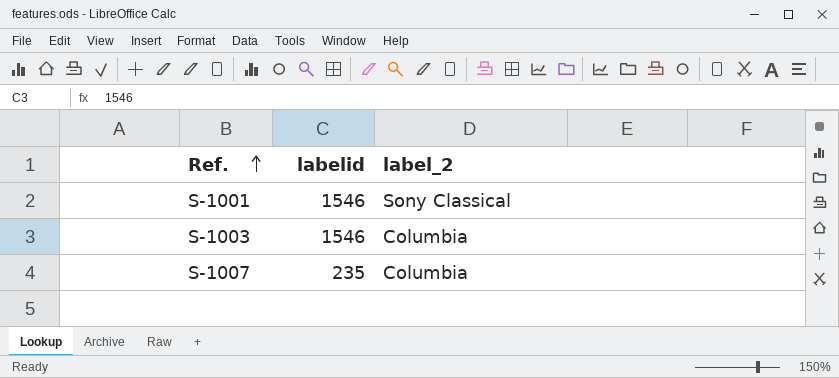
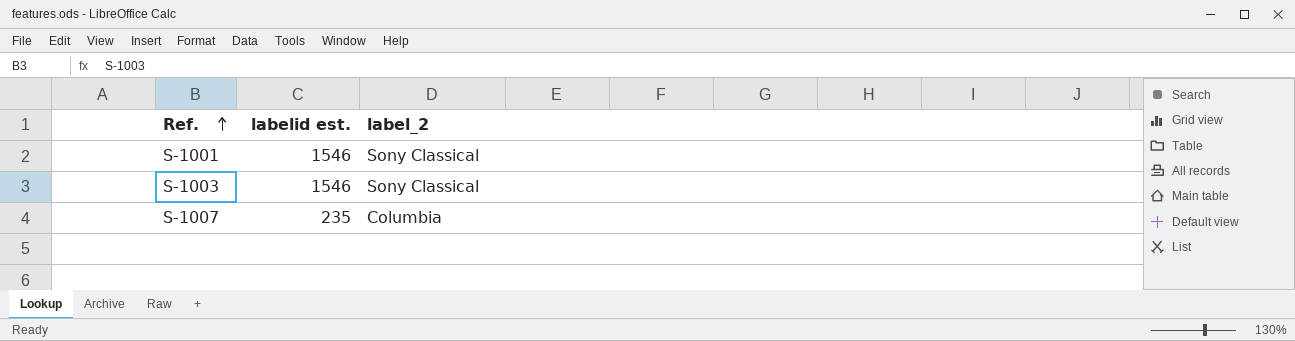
column name: labelid -> labelid est.
S-1003 | label_2: Columbia -> Sony Classical

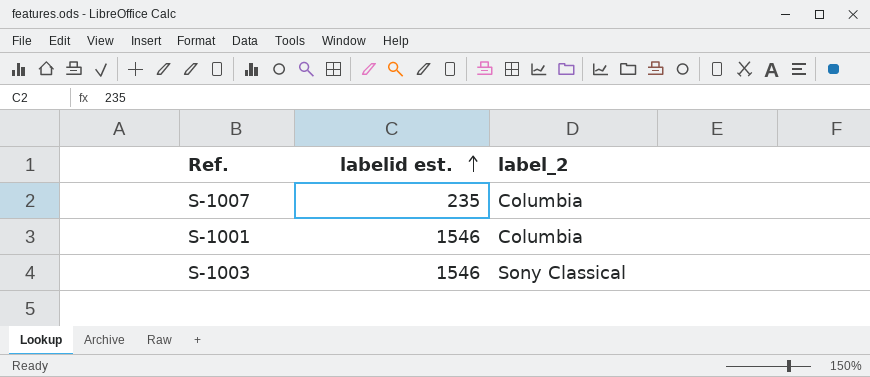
row order: Ref. ascending -> labelid est. ascending
S-1001 | label_2: Sony Classical -> Columbia

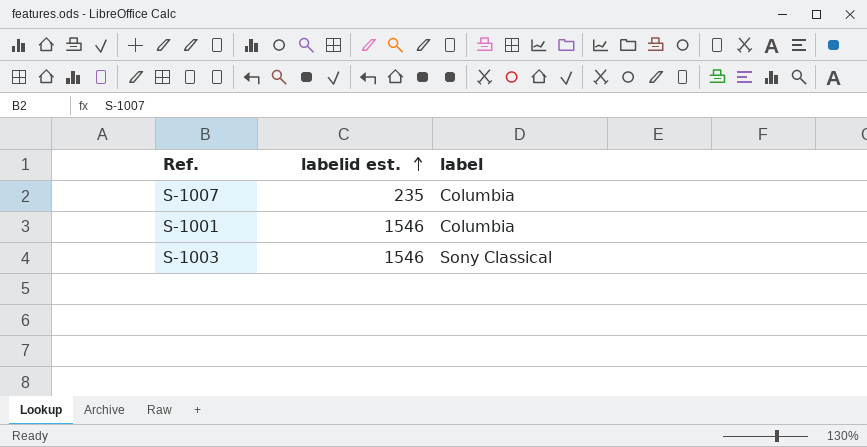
column name: label_2 -> label

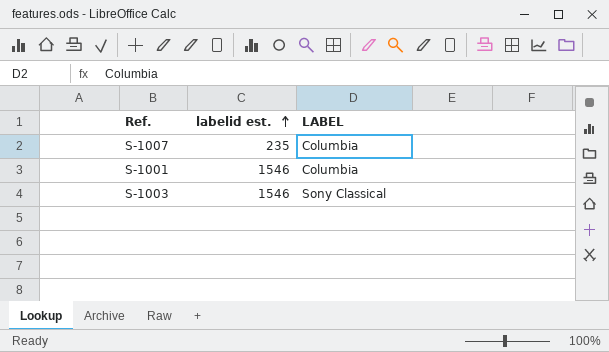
column name: label -> LABEL

